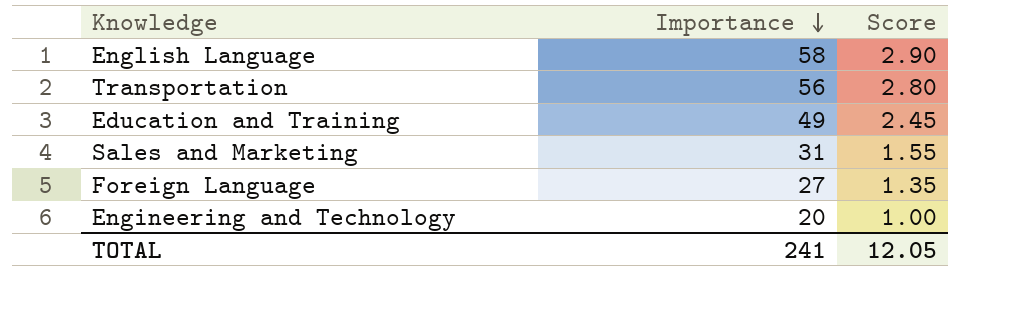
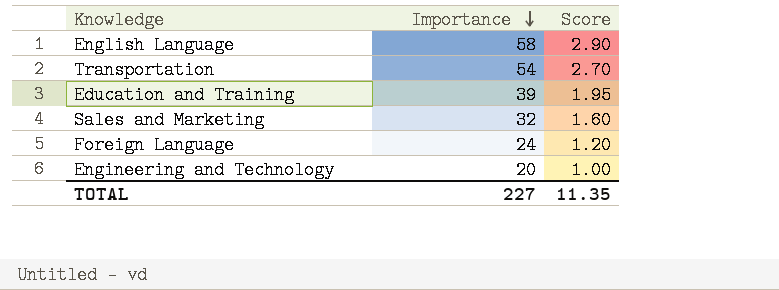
Transportation | Importance: 56 -> 54
Transportation | Score: 2.80 -> 2.70
Education and Training | Importance: 49 -> 39
Education and Training | Score: 2.45 -> 1.95
Sales and Marketing | Importance: 31 -> 32
Sales and Marketing | Score: 1.55 -> 1.60
Foreign Language | Importance: 27 -> 24
Foreign Language | Score: 1.35 -> 1.20
TOTAL | Importance: 241 -> 227
TOTAL | Score: 12.05 -> 11.35

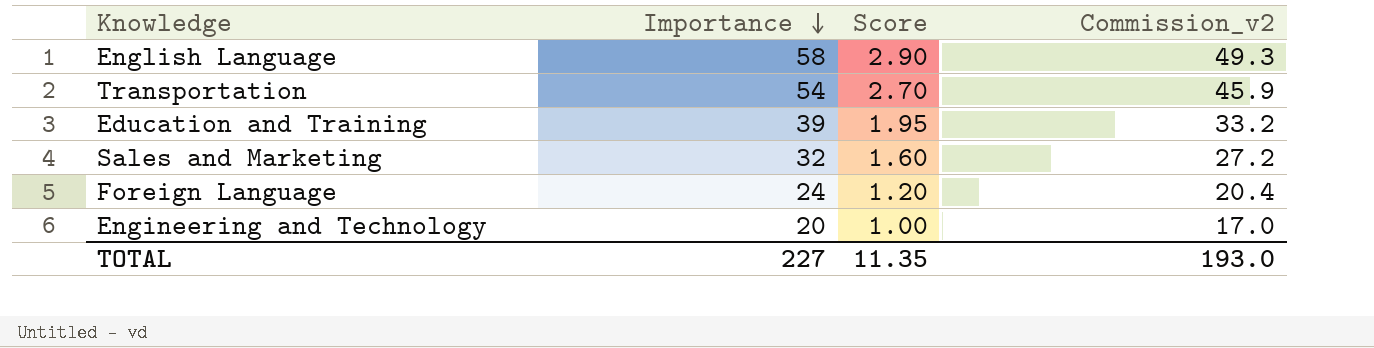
column Commission_v2 | formula: none -> [Importance] * 0.85

